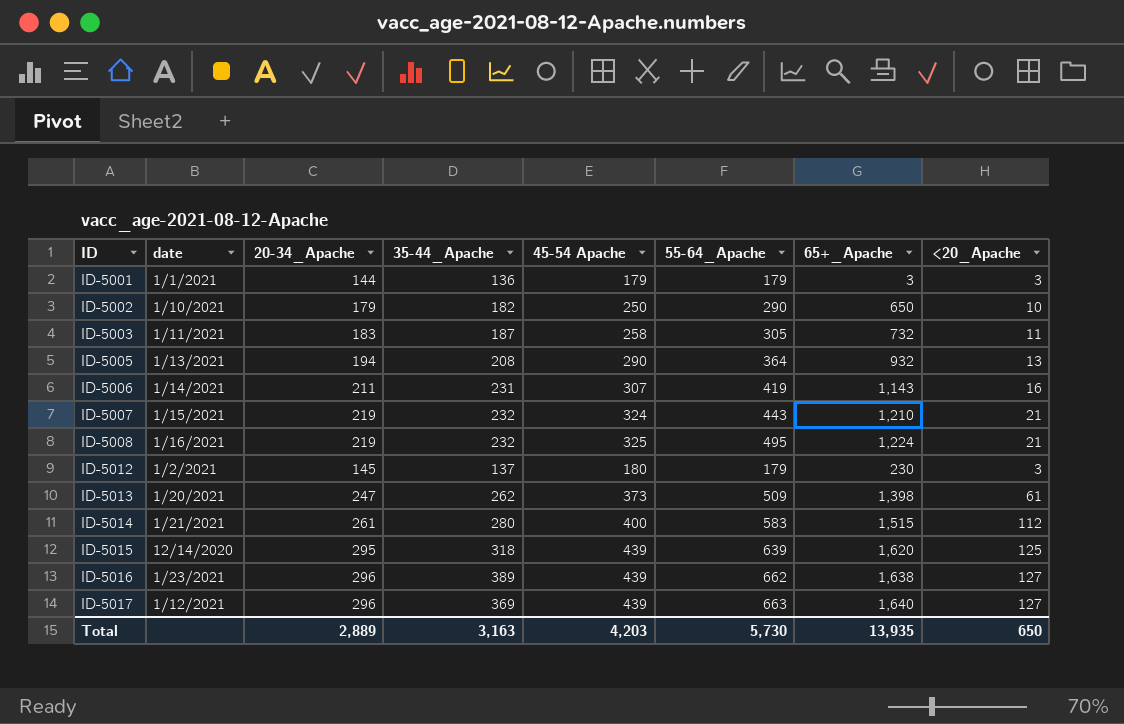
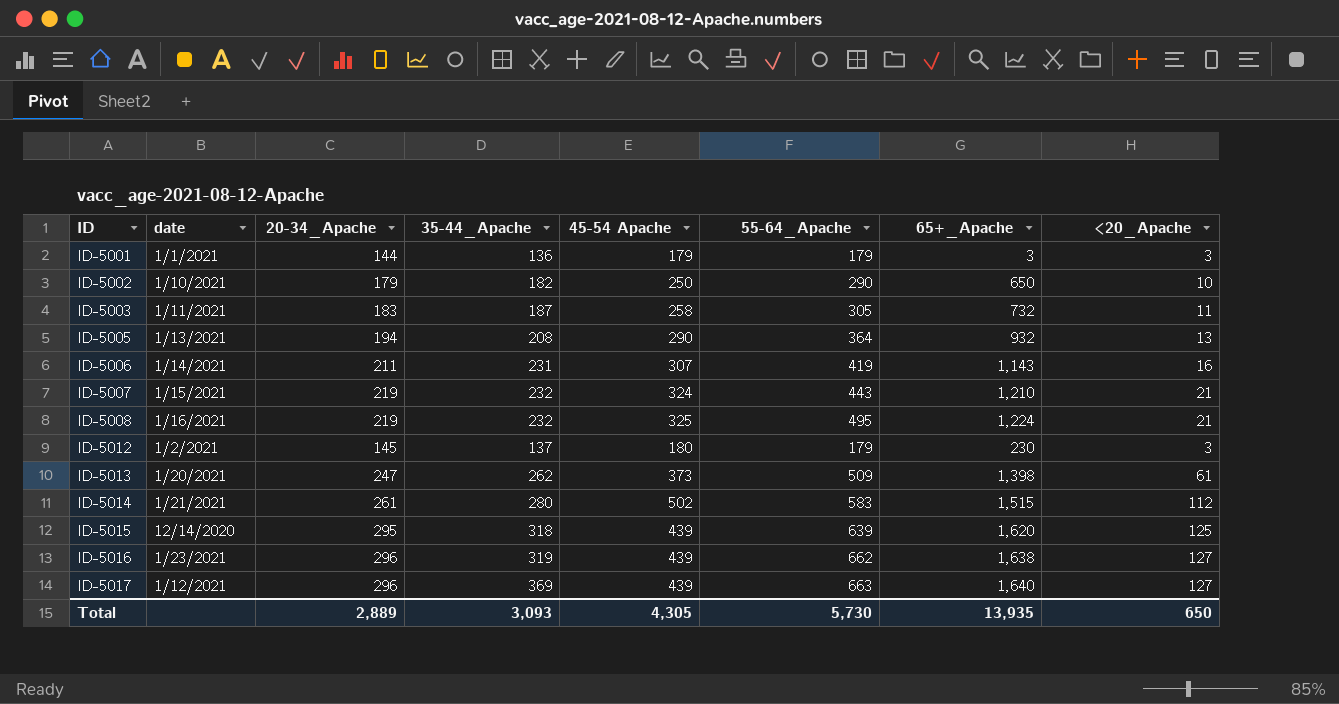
ID-5014 | 45-54 Apache: 400 -> 502
ID-5016 | 35-44_Apache: 389 -> 319
Total | 35-44_Apache: 3,163 -> 3,093
Total | 45-54 Apache: 4,203 -> 4,305

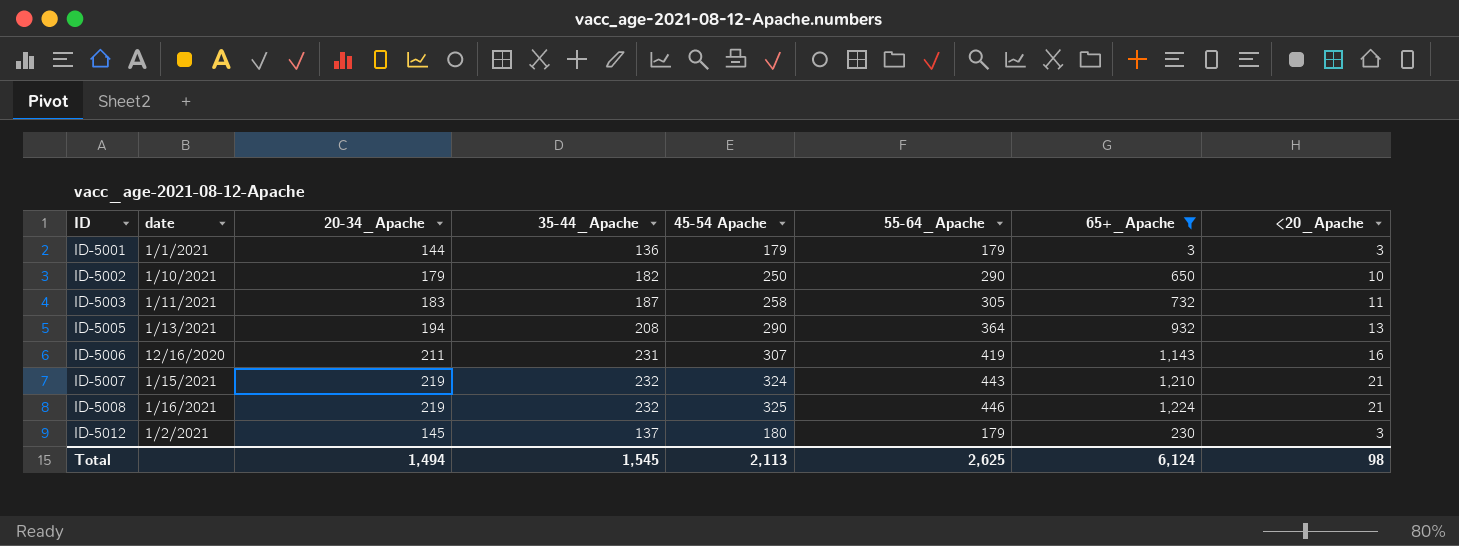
filter: none -> 65+_Apache <= 1,224
ID-5006 | date: 1/14/2021 -> 12/16/2020
ID-5008 | 55-64_Apache: 495 -> 446
Total | 20-34_Apache: 2,889 -> 1,494
Total | 35-44_Apache: 3,093 -> 1,545
Total | 45-54 Apache: 4,305 -> 2,113
Total | 55-64_Apache: 5,730 -> 2,625
Total | 65+_Apache: 13,935 -> 6,124
Total | <20_Apache: 650 -> 98

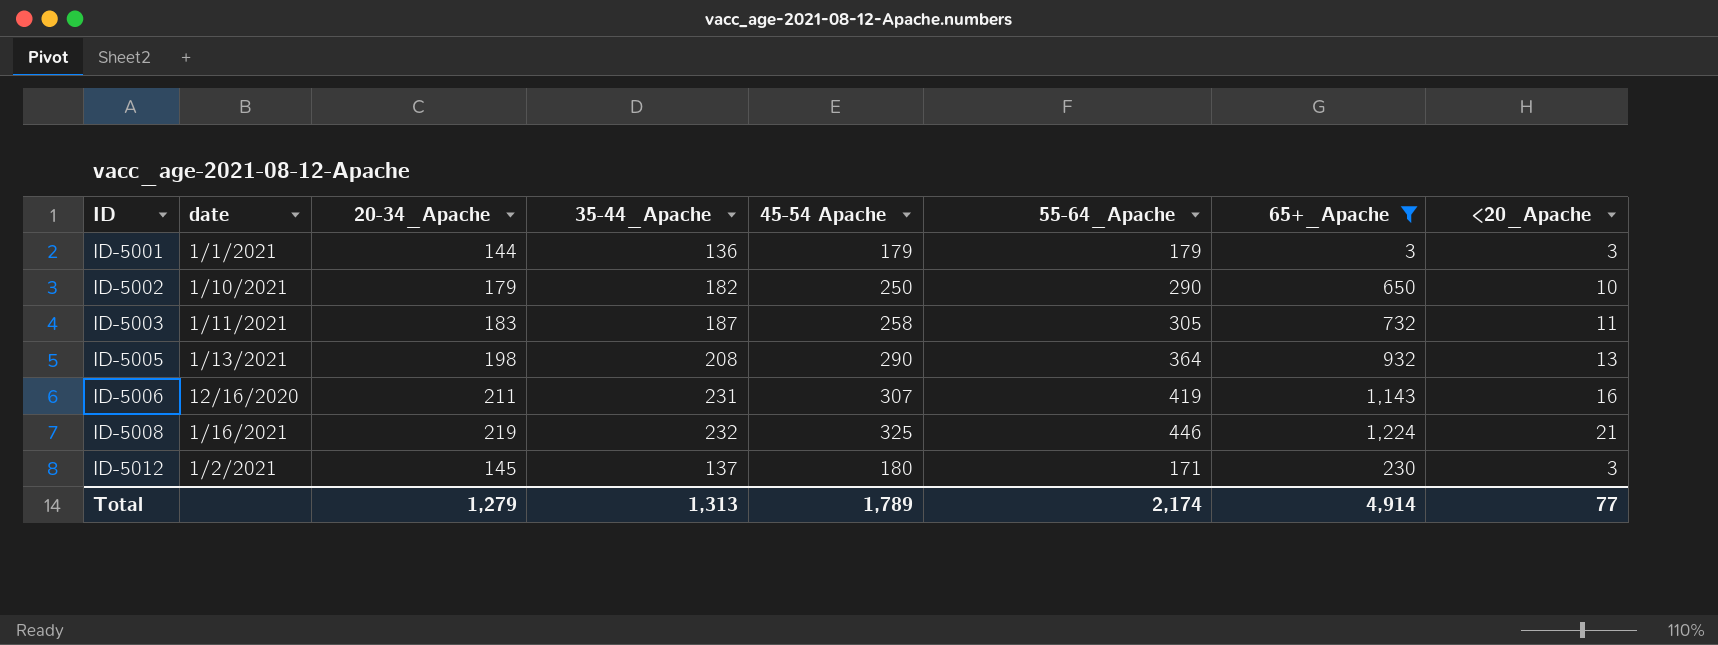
row ID-5007: 1/15/2021 | 219 | 232 | 324 | 443 | 1,210 | 21 -> none
ID-5005 | 20-34_Apache: 194 -> 198
ID-5012 | 55-64_Apache: 179 -> 171
Total | 20-34_Apache: 1,494 -> 1,279
Total | 35-44_Apache: 1,545 -> 1,313
Total | 45-54 Apache: 2,113 -> 1,789
Total | 55-64_Apache: 2,625 -> 2,174
Total | 65+_Apache: 6,124 -> 4,914
Total | <20_Apache: 98 -> 77

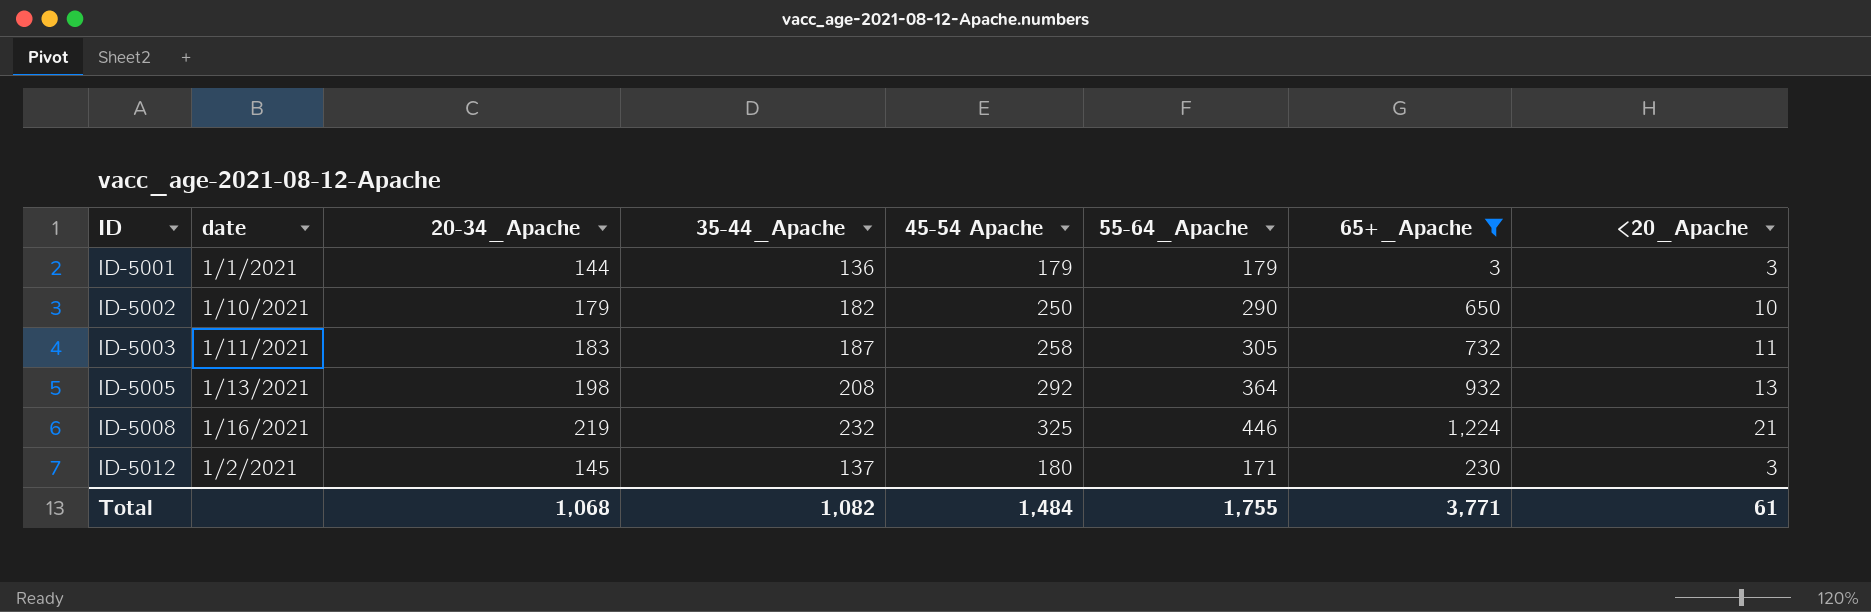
row ID-5006: 12/16/2020 | 211 | 231 | 307 | 419 | 1,143 | 16 -> none
ID-5005 | 45-54 Apache: 290 -> 292
Total | 20-34_Apache: 1,279 -> 1,068
Total | 35-44_Apache: 1,313 -> 1,082
Total | 45-54 Apache: 1,789 -> 1,484
Total | 55-64_Apache: 2,174 -> 1,755
Total | 65+_Apache: 4,914 -> 3,771
Total | <20_Apache: 77 -> 61

